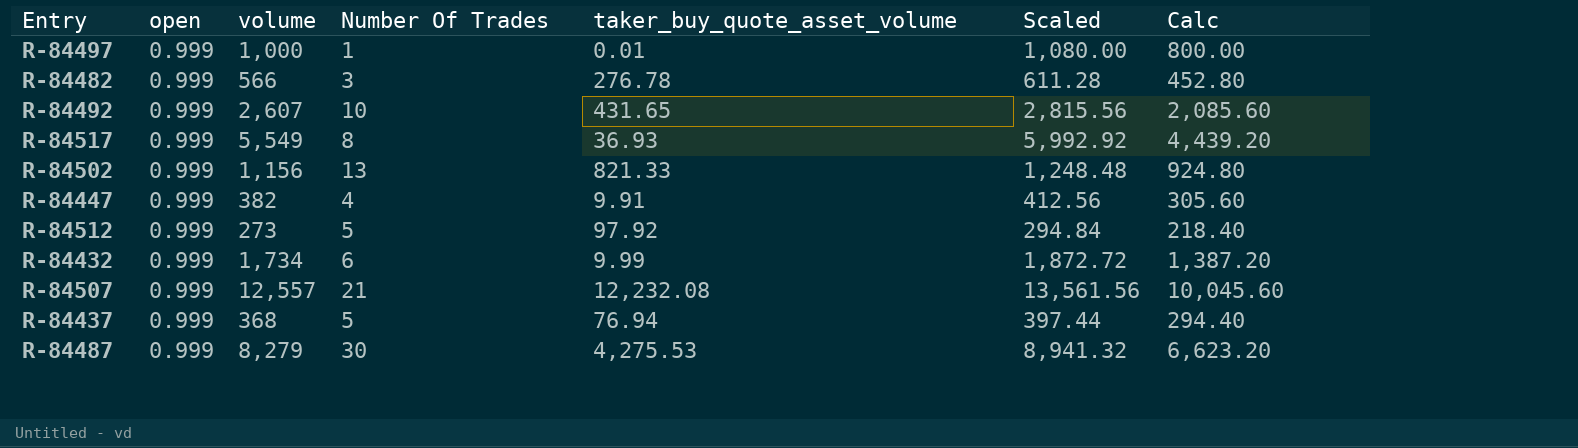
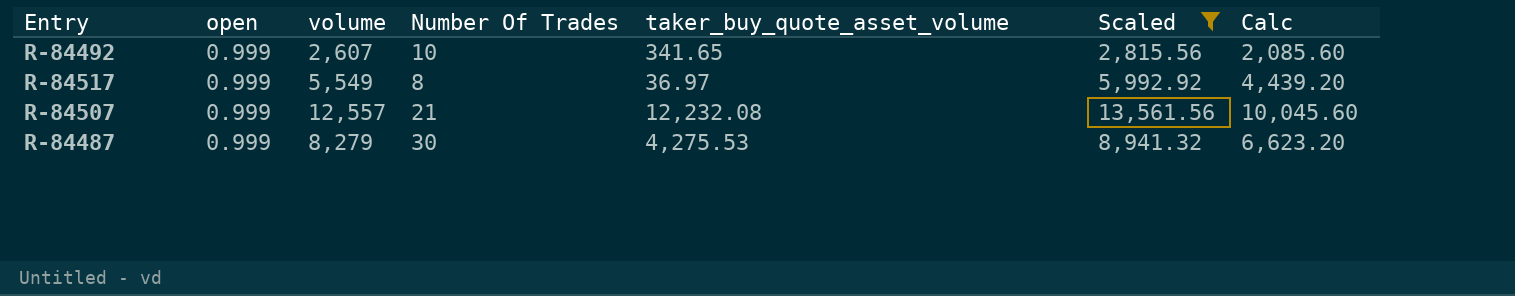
filter: none -> Scaled >= 2,815.56
R-84492 | taker_buy_quote_asset_volume: 431.65 -> 341.65
R-84517 | taker_buy_quote_asset_volume: 36.93 -> 36.97

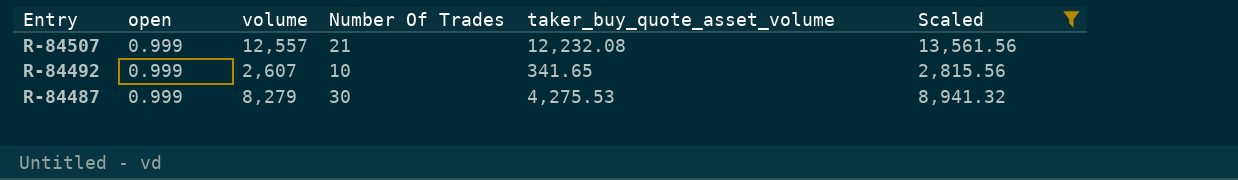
row order: none -> Entry descending
column Calc | formula: [volume] * 0.8 -> none
row R-84517: 0.999 | 5,549 | 8 | 36.97 | 5,992.92 | 4,439.20 -> none

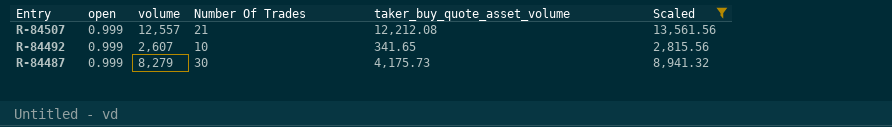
R-84507 | taker_buy_quote_asset_volume: 12,232.08 -> 12,212.08
R-84487 | taker_buy_quote_asset_volume: 4,275.53 -> 4,175.73

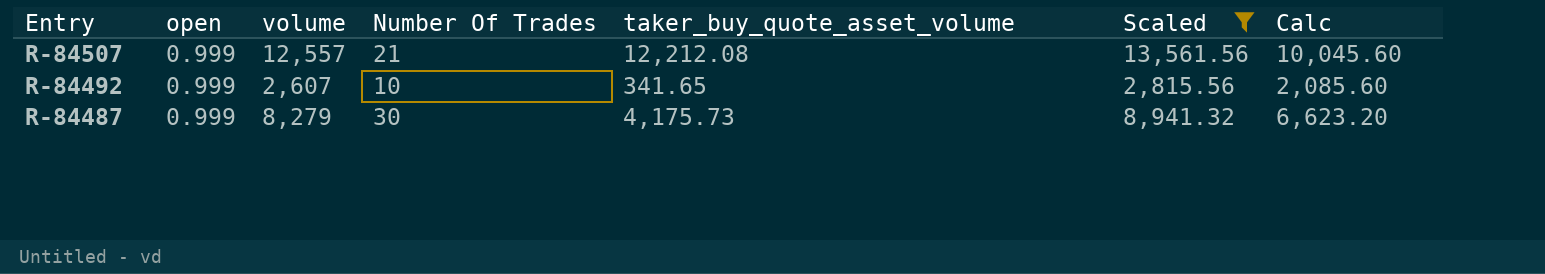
column Calc | formula: none -> [volume] * 0.8

